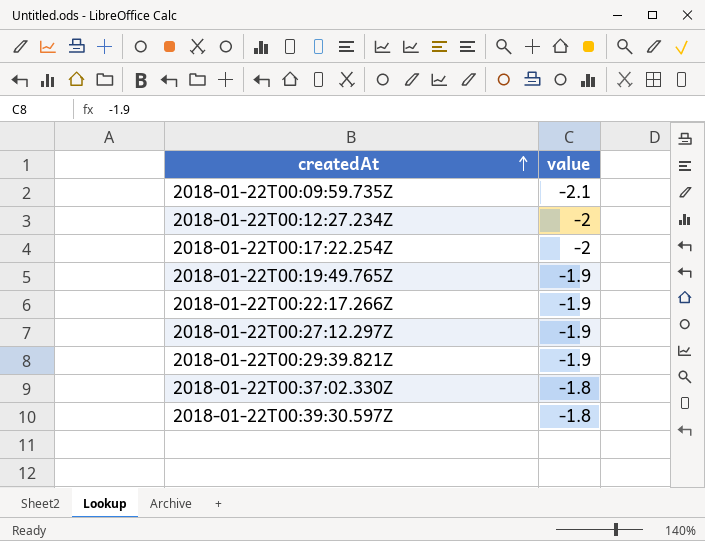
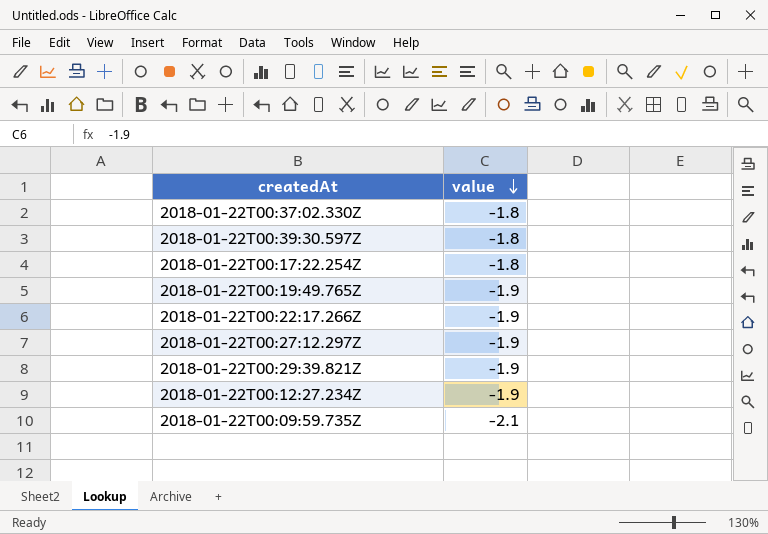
row order: createdAt ascending -> value descending
2018-01-22T00:17:22.254Z | value: -2 -> -1.8
2018-01-22T00:12:27.234Z | value: -2 -> -1.9

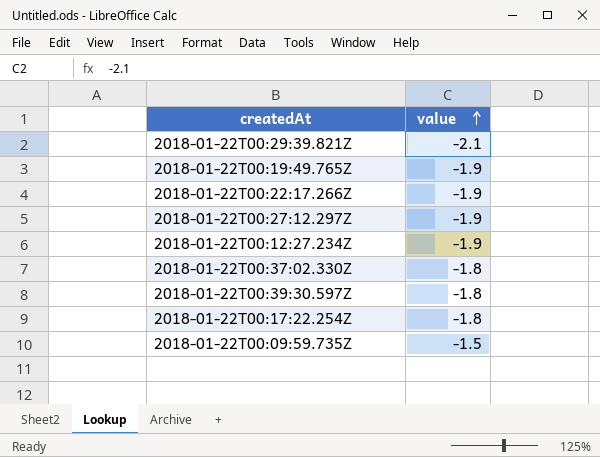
row order: value descending -> value ascending
2018-01-22T00:29:39.821Z | value: -1.9 -> -2.1
2018-01-22T00:09:59.735Z | value: -2.1 -> -1.5

